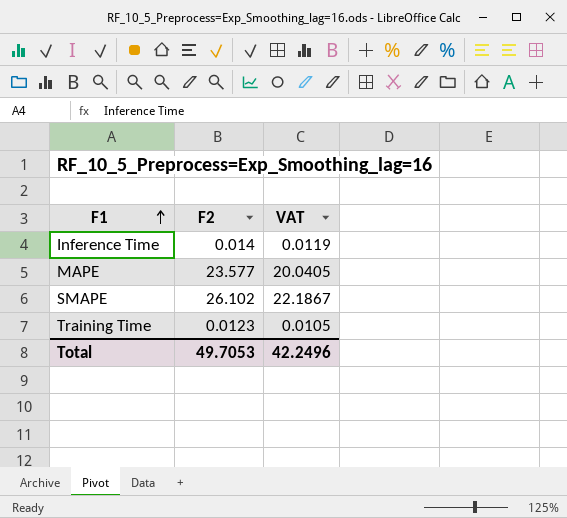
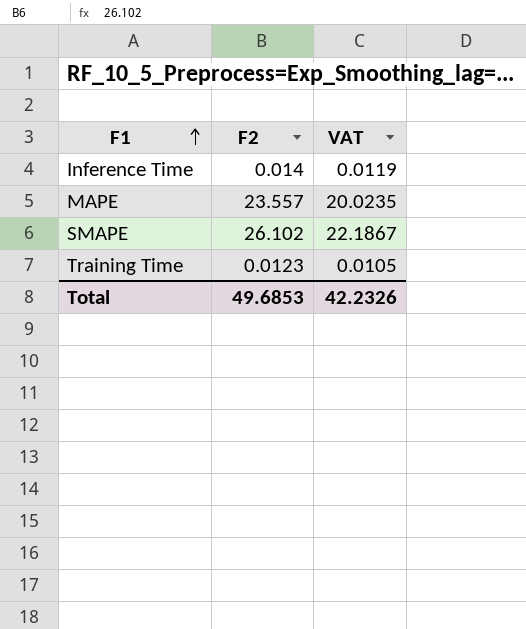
MAPE | F2: 23.577 -> 23.557
MAPE | VAT: 20.0405 -> 20.0235
Total | F2: 49.7053 -> 49.6853
Total | VAT: 42.2496 -> 42.2326

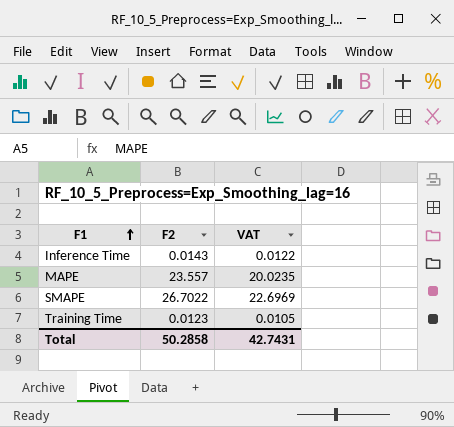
Inference Time | F2: 0.014 -> 0.0143
Inference Time | VAT: 0.0119 -> 0.0122
SMAPE | F2: 26.102 -> 26.7022
SMAPE | VAT: 22.1867 -> 22.6969
Total | F2: 49.6853 -> 50.2858
Total | VAT: 42.2326 -> 42.7431

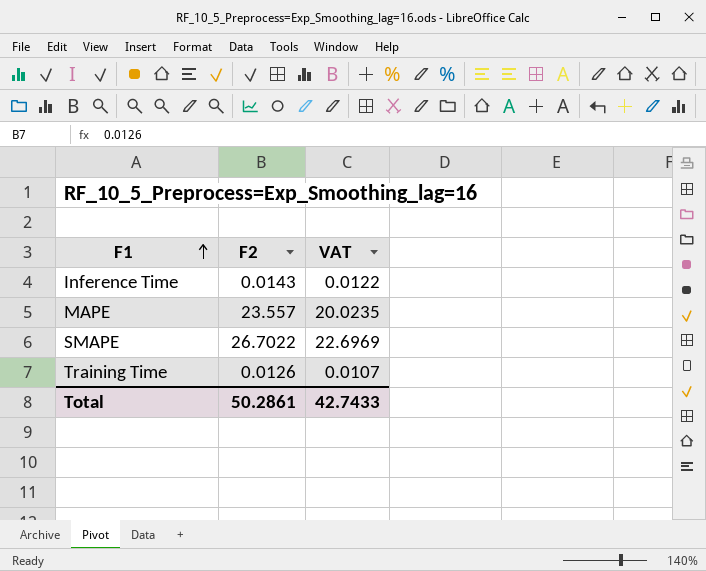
Training Time | F2: 0.0123 -> 0.0126
Training Time | VAT: 0.0105 -> 0.0107
Total | F2: 50.2858 -> 50.2861
Total | VAT: 42.7431 -> 42.7433

